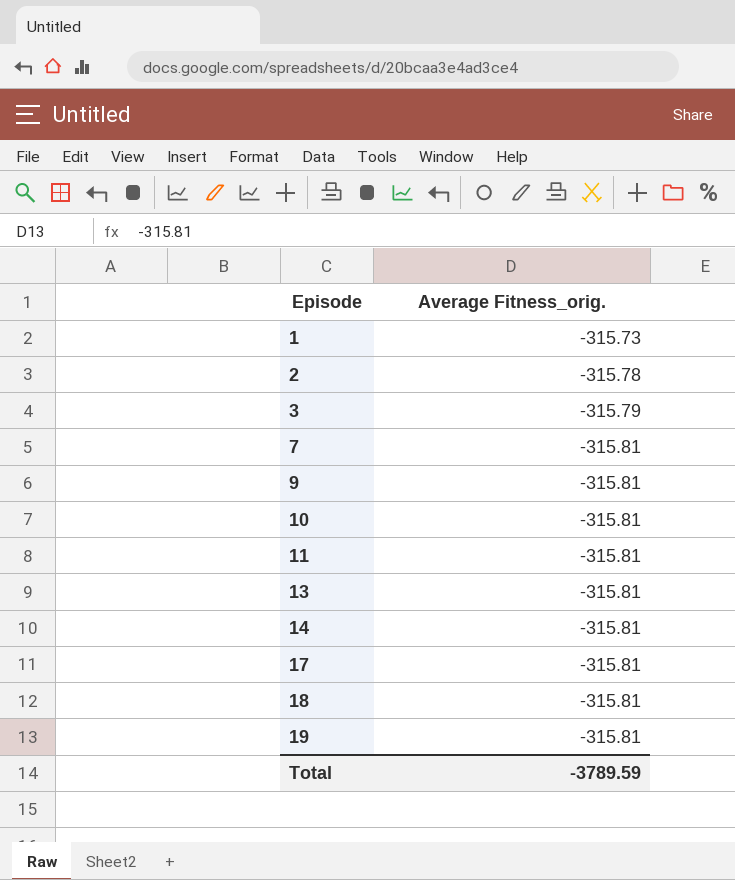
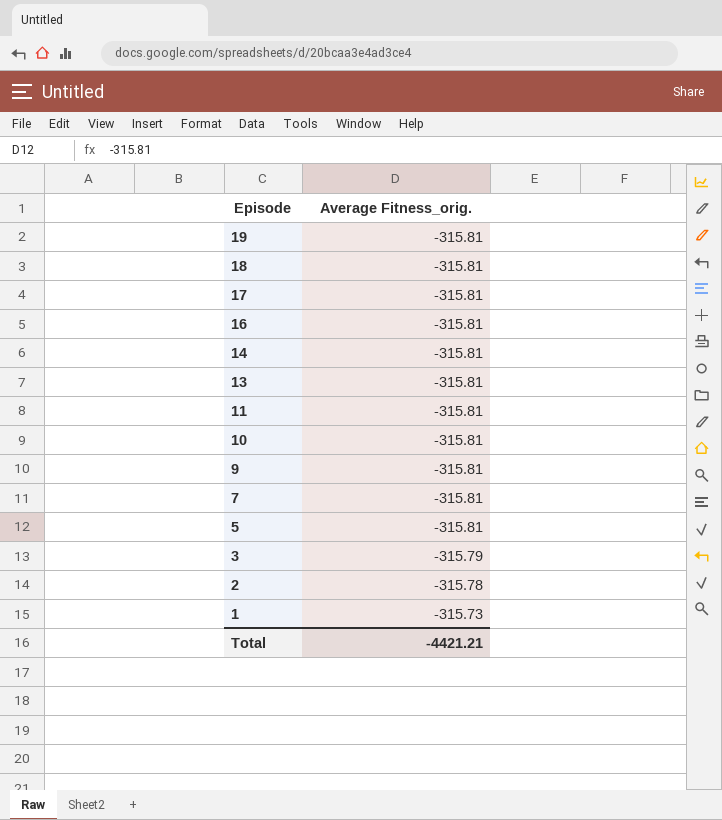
row order: Episode ascending -> Episode descending
row 16: none -> -315.81
row 5: none -> -315.81
Total | Average Fitness_orig.: -3789.59 -> -4421.21

